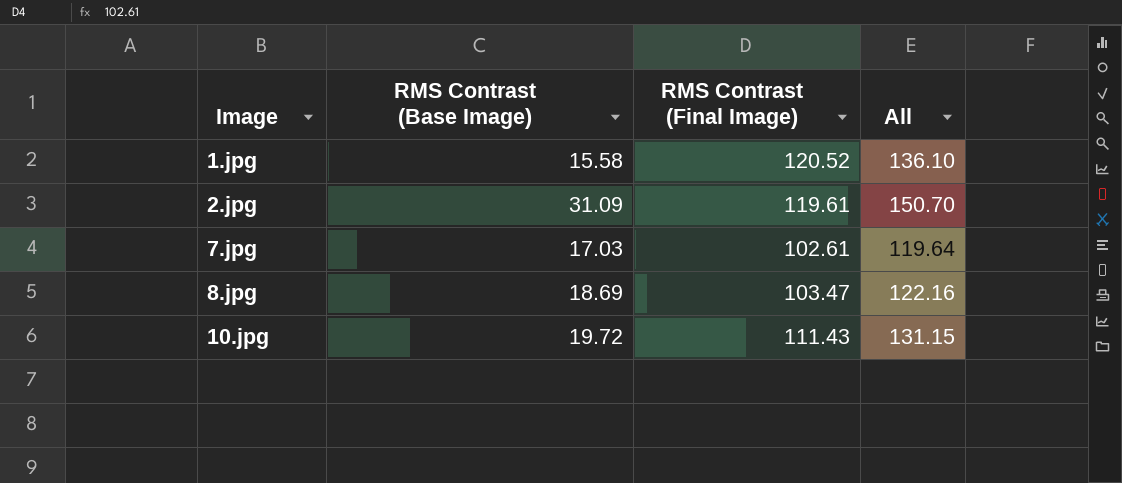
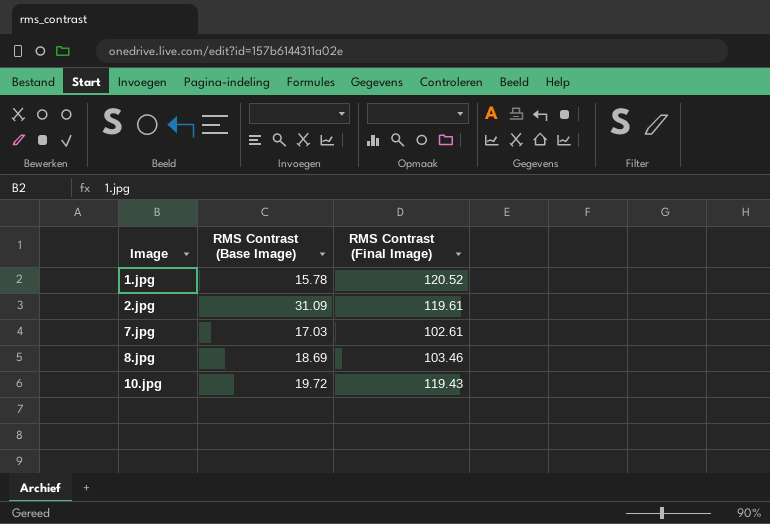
column All | formula: [RMS Contrast (Base Image)] + [RMS Contrast (Final Image)] -> none
1.jpg | RMS Contrast (Base Image): 15.58 -> 15.78
8.jpg | RMS Contrast (Final Image): 103.47 -> 103.46
10.jpg | RMS Contrast (Final Image): 111.43 -> 119.43

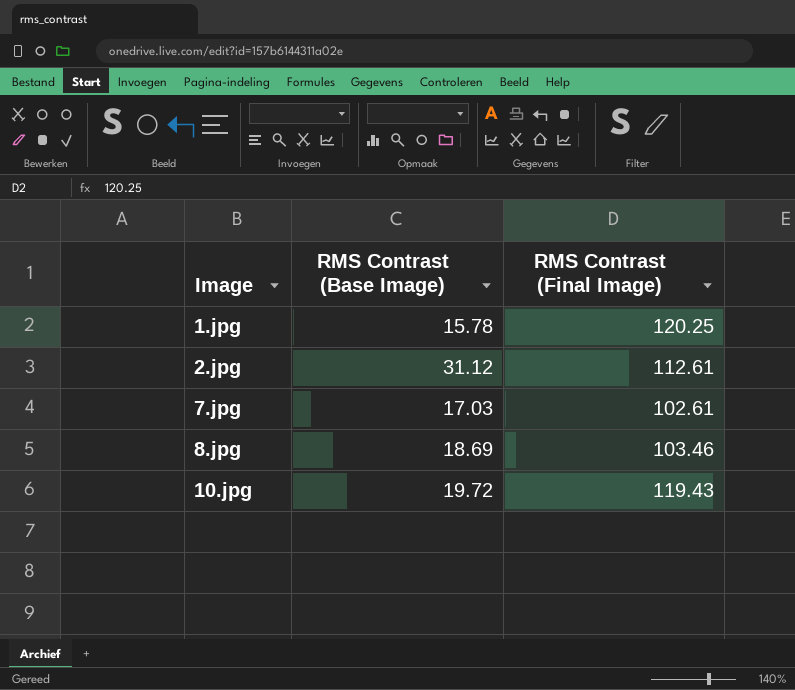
1.jpg | RMS Contrast (Final Image): 120.52 -> 120.25
2.jpg | RMS Contrast (Base Image): 31.09 -> 31.12
2.jpg | RMS Contrast (Final Image): 119.61 -> 112.61

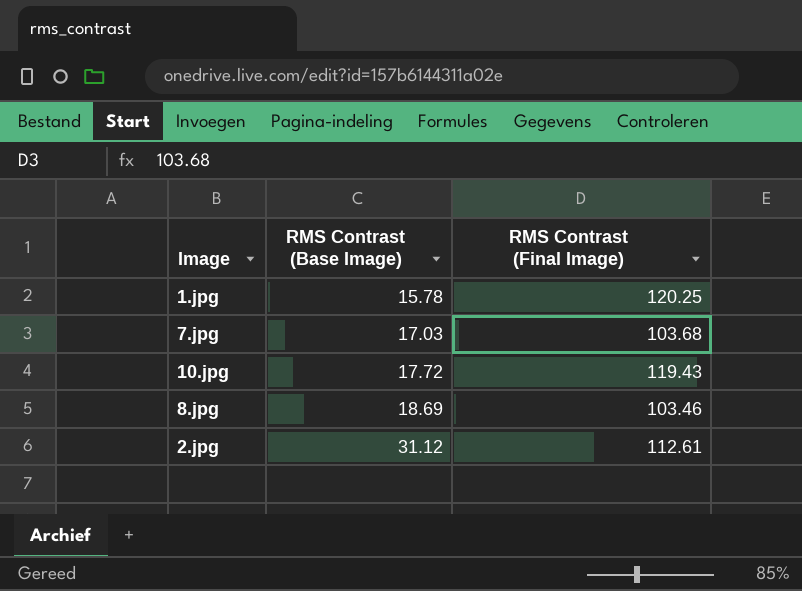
row order: Image ascending -> RMS Contrast (Base Image) ascending
7.jpg | RMS Contrast (Final Image): 102.61 -> 103.68
10.jpg | RMS Contrast (Base Image): 19.72 -> 17.72

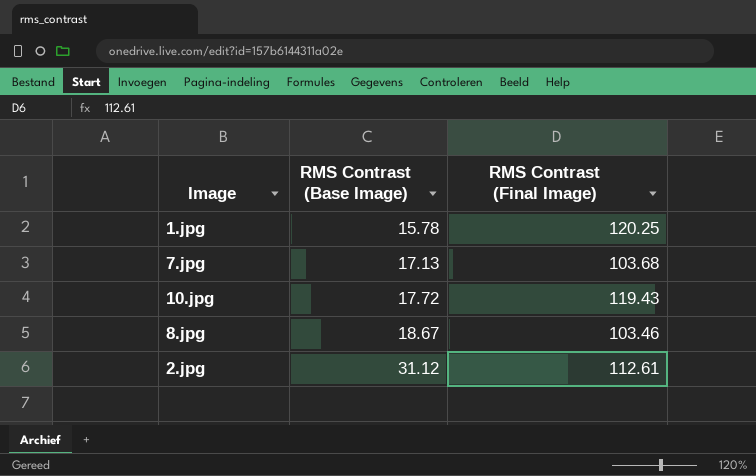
7.jpg | RMS Contrast (Base Image): 17.03 -> 17.13
8.jpg | RMS Contrast (Base Image): 18.69 -> 18.67

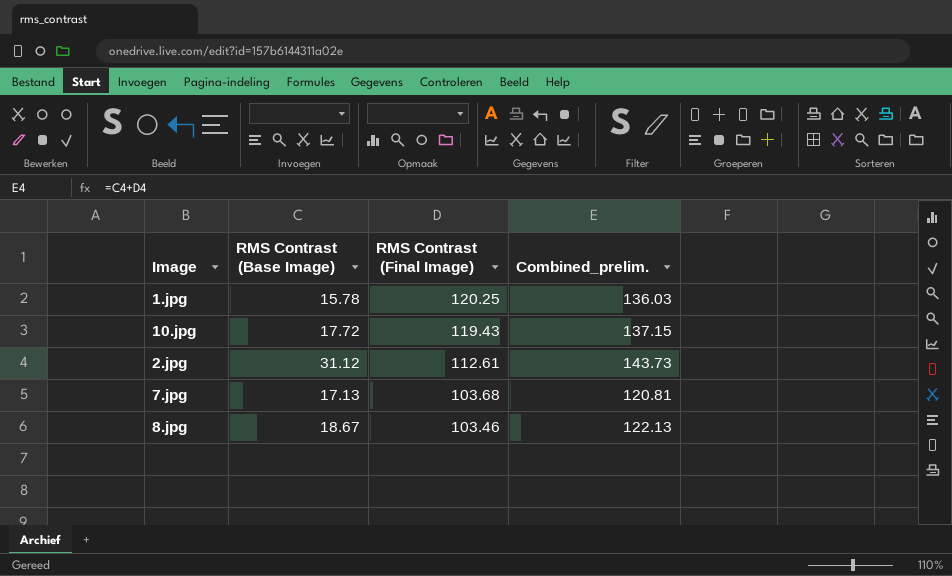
row order: RMS Contrast (Base Image) ascending -> RMS Contrast (Final Image) descending
column Combined_prelim. | formula: none -> [RMS Contrast (Base Image)] + [RMS Contrast (Final Image)]

